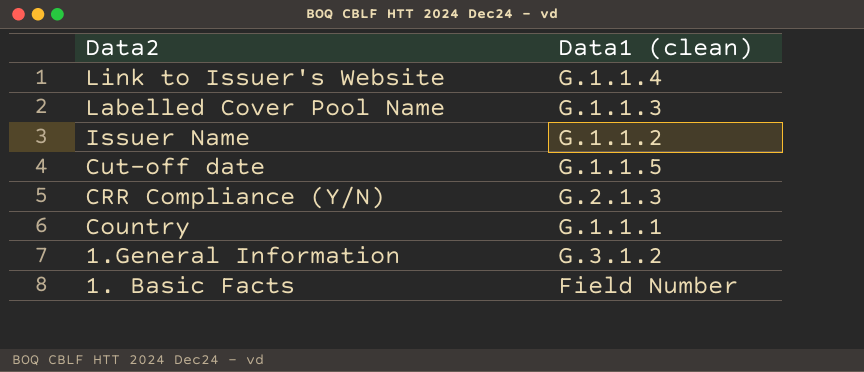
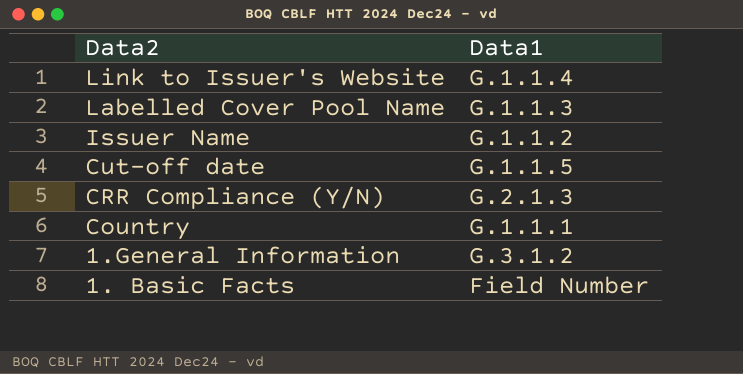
column name: Data1 (clean) -> Data1

